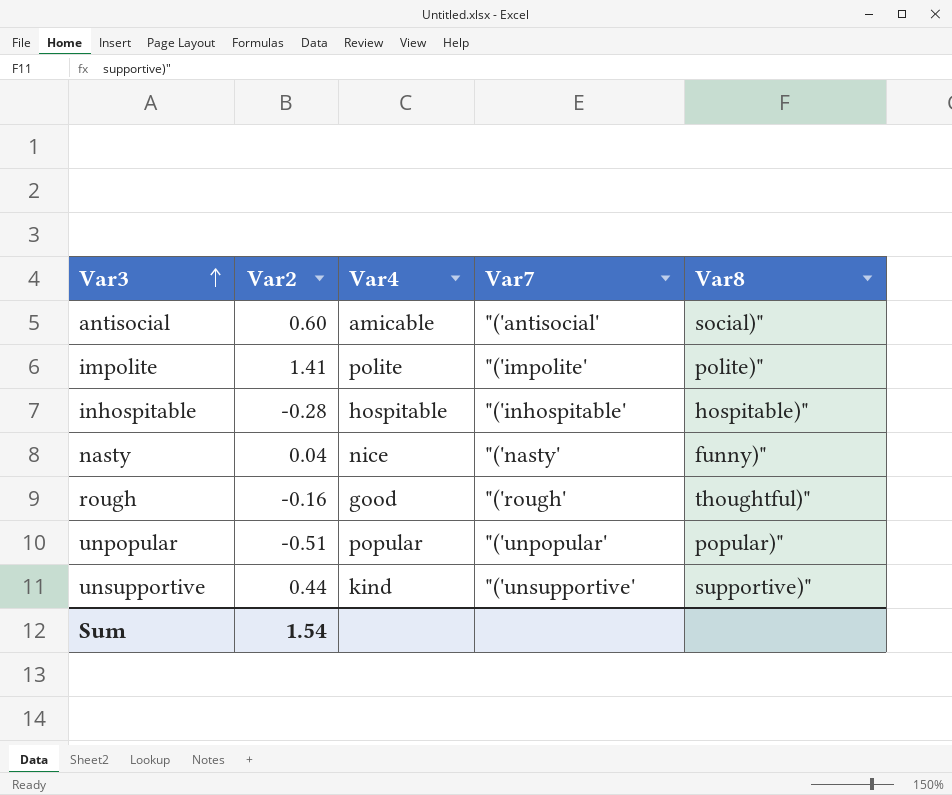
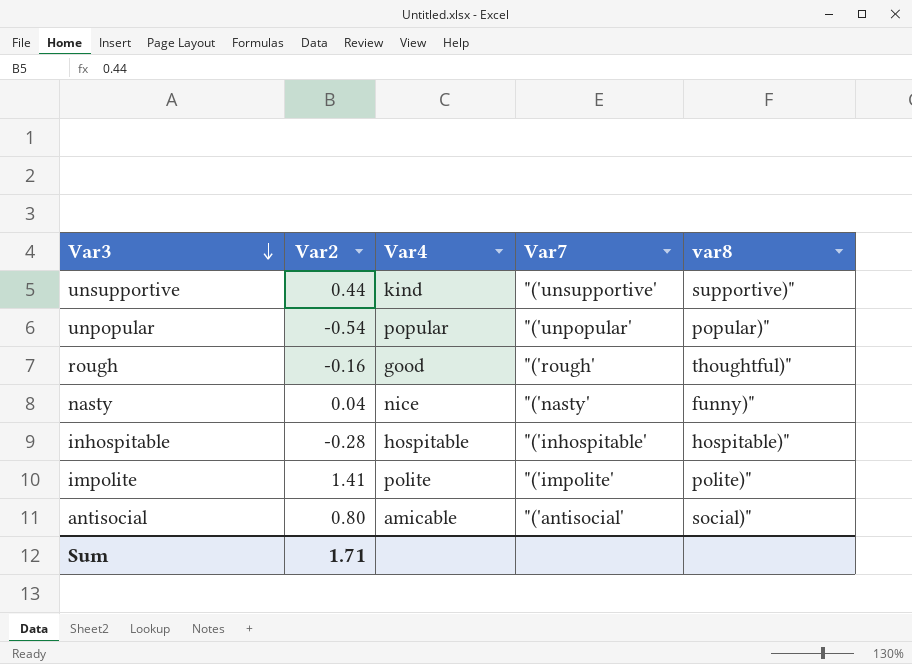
row order: Var3 ascending -> Var3 descending
column name: Var8 -> var8
unpopular | Var2: -0.51 -> -0.54
antisocial | Var2: 0.60 -> 0.80
Sum | Var2: 1.54 -> 1.71

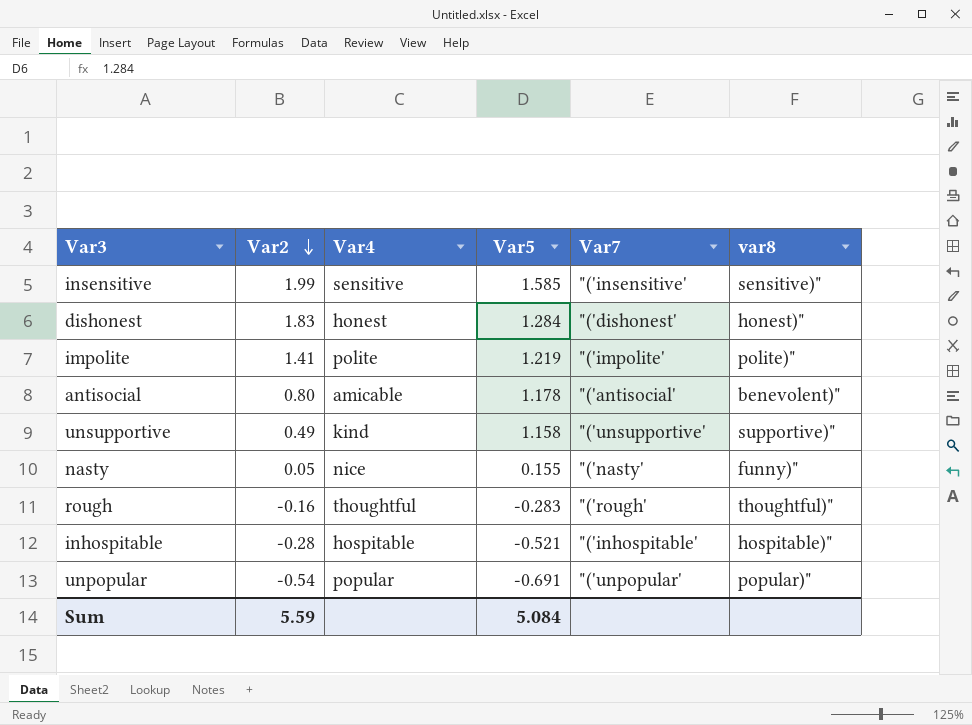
row order: Var3 descending -> Var2 descending
column Var5 | position: none -> 4
row insensitive: none -> 1.99 | sensitive | 1.585 | "('insensitive' | sensitive)"
row dishonest: none -> 1.83 | honest | 1.284 | "('dishonest' | honest)"
antisocial | var8: social)" -> benevolent)"
unsupportive | Var2: 0.44 -> 0.49
nasty | Var2: 0.04 -> 0.05
rough | Var4: good -> thoughtful
Sum | Var2: 1.71 -> 5.59

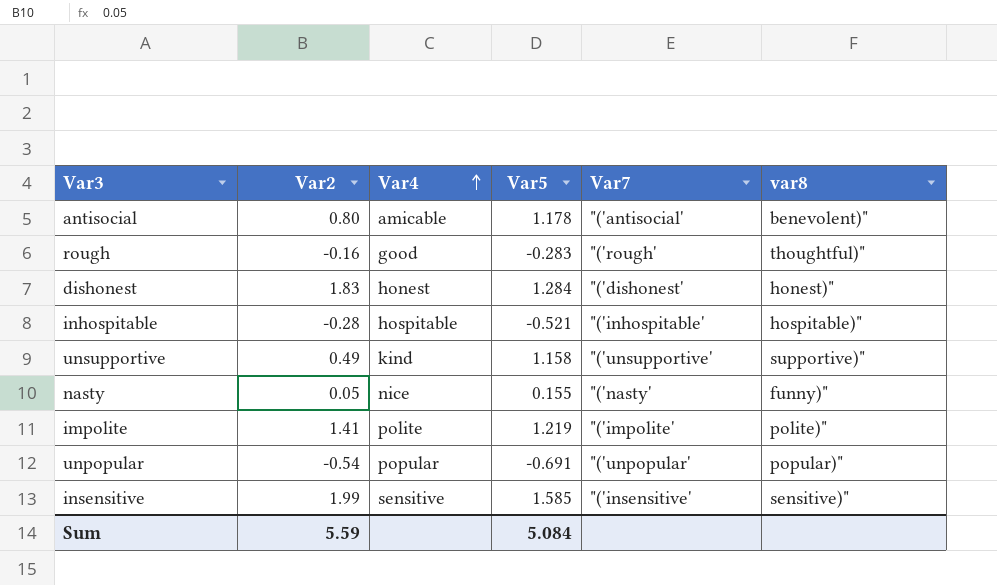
row order: Var2 descending -> Var4 ascending
rough | Var4: thoughtful -> good

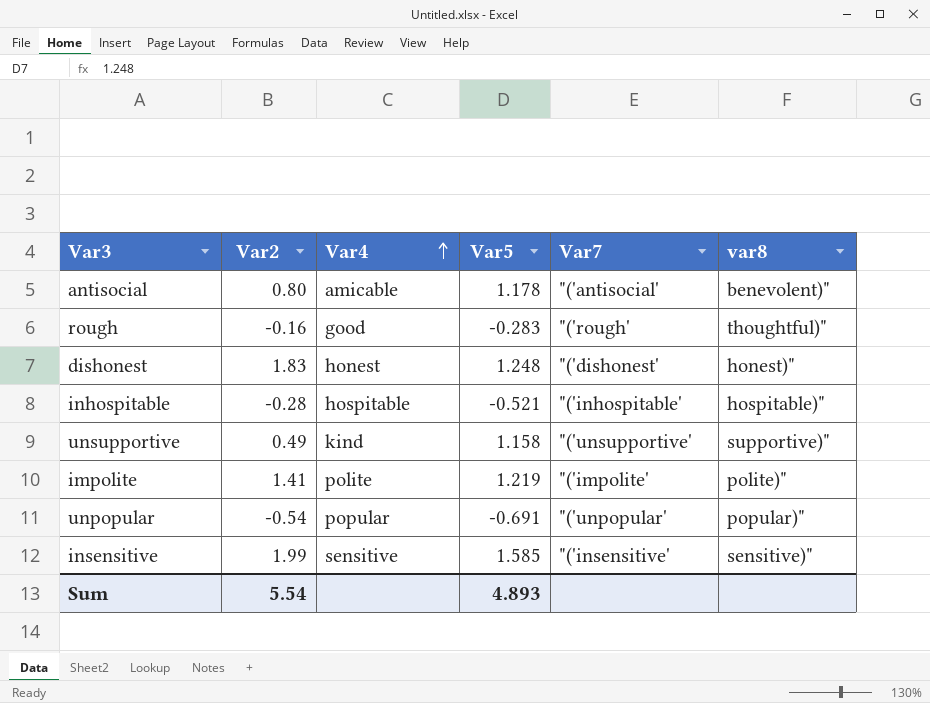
row nasty: 0.05 | nice | 0.155 | "('nasty' | funny)" -> none
dishonest | Var5: 1.284 -> 1.248
Sum | Var2: 5.59 -> 5.54
Sum | Var5: 5.084 -> 4.893

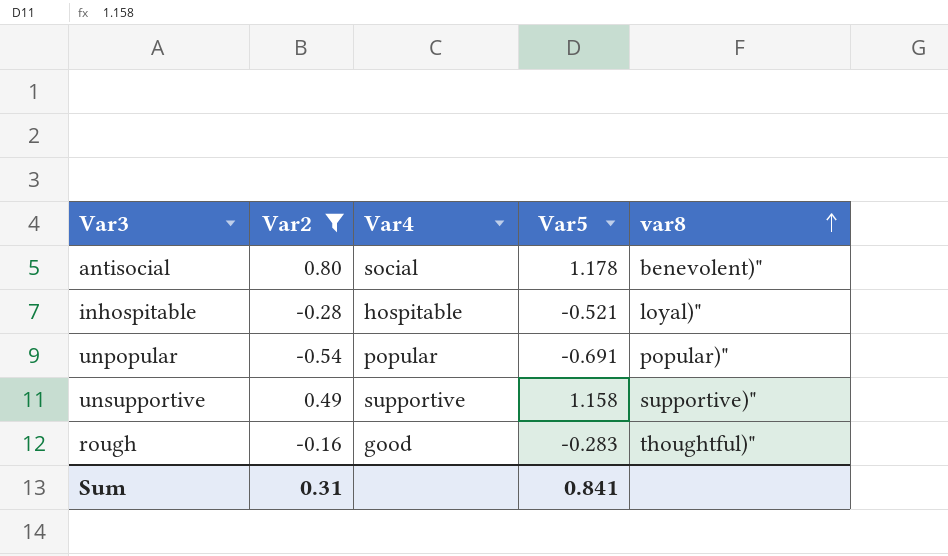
filter: none -> Var2 <= 0.80
row order: Var4 ascending -> var8 ascending
column Var7 | position: 5 -> none
antisocial | Var4: amicable -> social
inhospitable | var8: hospitable)" -> loyal)"
unsupportive | Var4: kind -> supportive
Sum | Var2: 5.54 -> 0.31
Sum | Var5: 4.893 -> 0.841

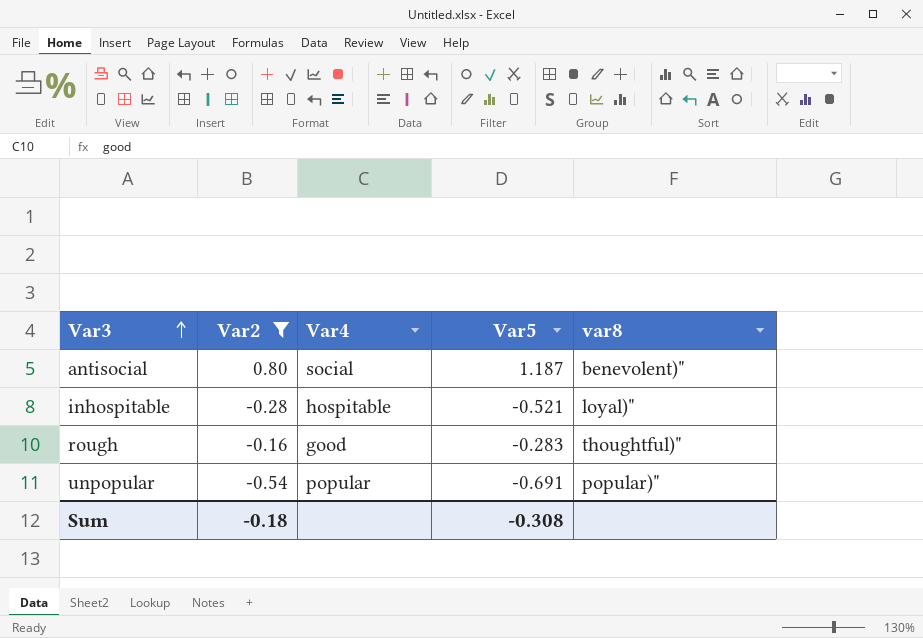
row order: var8 ascending -> Var3 ascending
row unsupportive: 0.49 | supportive | 1.158 | supportive)" -> none
antisocial | Var5: 1.178 -> 1.187
Sum | Var2: 0.31 -> -0.18
Sum | Var5: 0.841 -> -0.308

